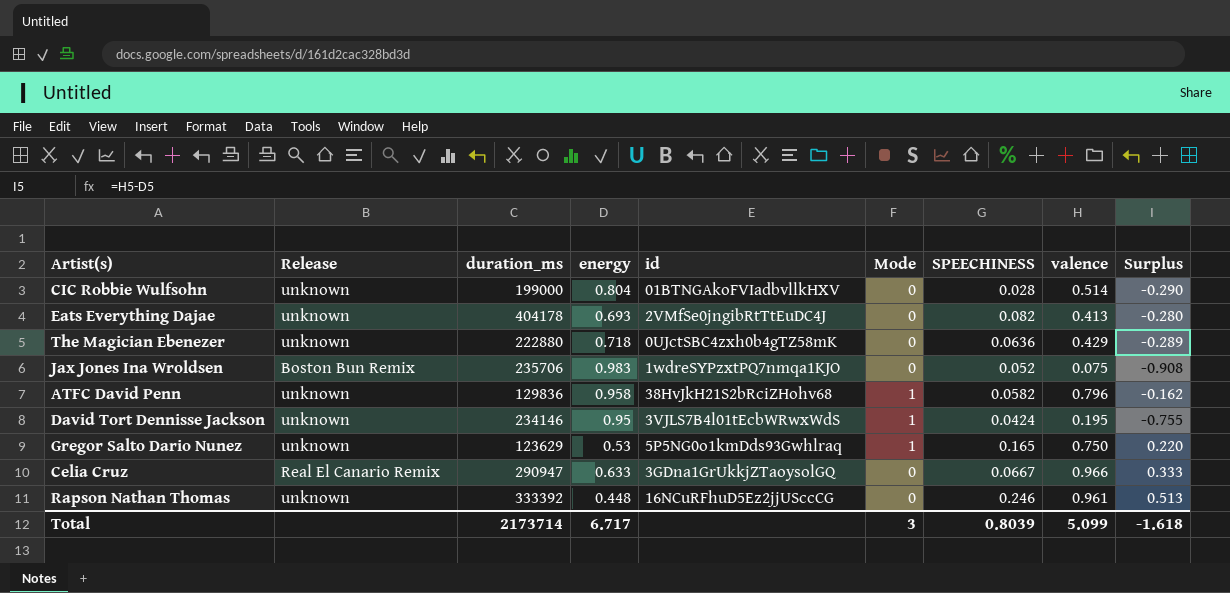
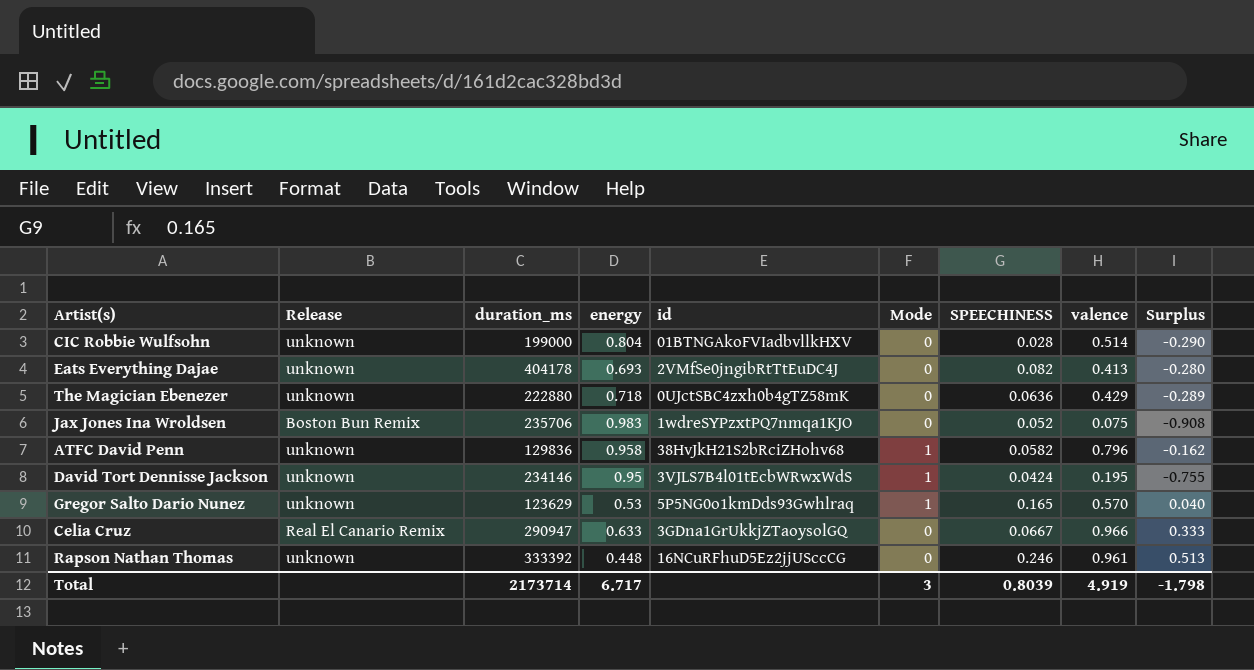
Gregor Salto Dario Nunez | valence: 0.750 -> 0.570
Gregor Salto Dario Nunez | Surplus: 0.220 -> 0.040
Total | valence: 5.099 -> 4.919
Total | Surplus: -1.618 -> -1.798

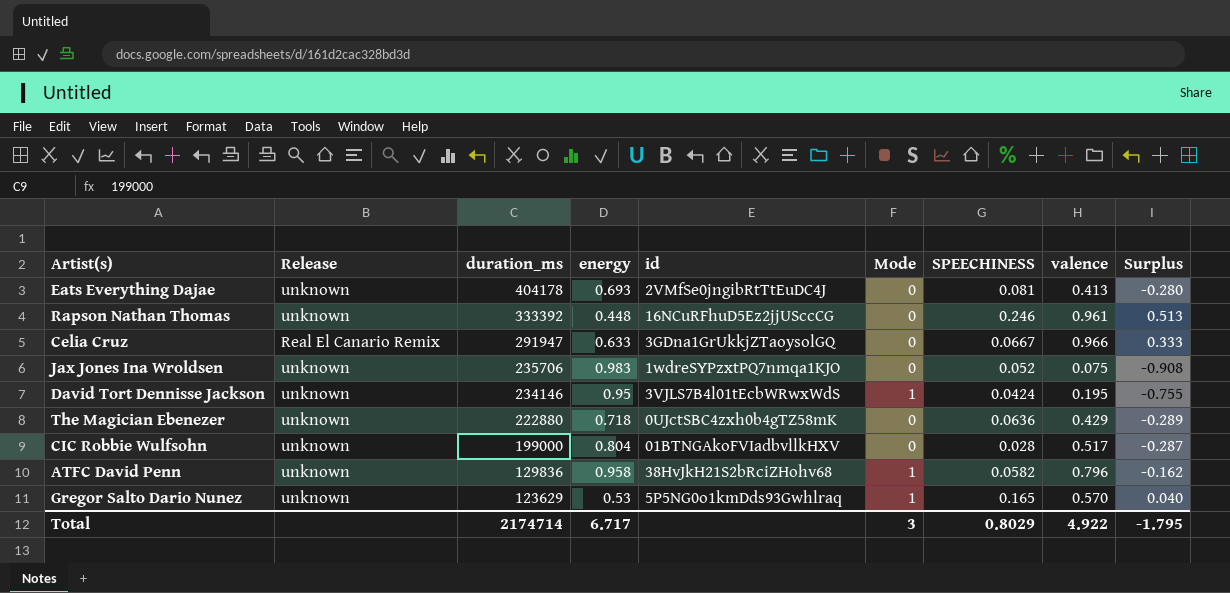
row order: none -> duration_ms descending
Eats Everything Dajae | SPEECHINESS: 0.082 -> 0.081
Celia Cruz | duration_ms: 290947 -> 291947
Jax Jones Ina Wroldsen | Release: Boston Bun Remix -> unknown
CIC Robbie Wulfsohn | valence: 0.514 -> 0.517
CIC Robbie Wulfsohn | Surplus: -0.290 -> -0.287
Total | duration_ms: 2173714 -> 2174714
Total | SPEECHINESS: 0.8039 -> 0.8029
Total | valence: 4.919 -> 4.922
Total | Surplus: -1.798 -> -1.795

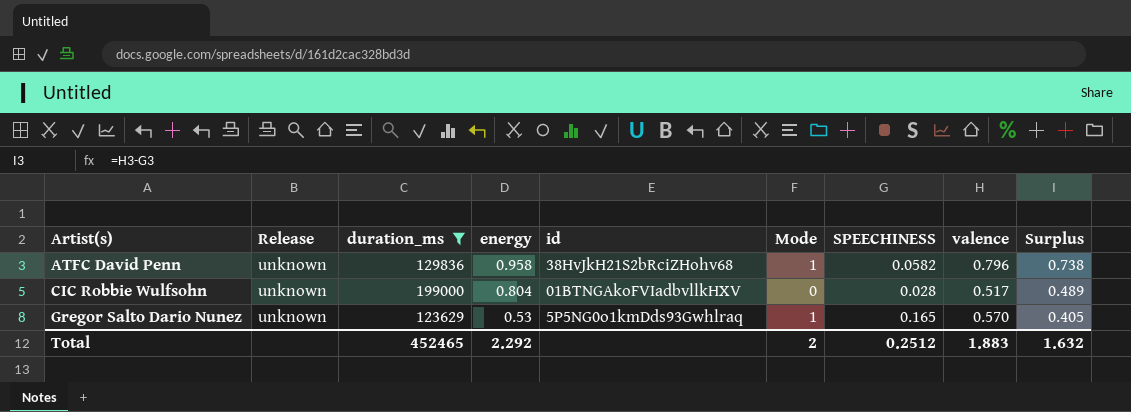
filter: none -> duration_ms <= 199000
row order: duration_ms descending -> Artist(s) ascending
column Surplus | formula: [valence] - [energy] -> [valence] - [SPEECHINESS]
Total | duration_ms: 2174714 -> 452465
Total | energy: 6.717 -> 2.292
Total | Mode: 3 -> 2
Total | SPEECHINESS: 0.8029 -> 0.2512
Total | valence: 4.922 -> 1.883
Total | Surplus: -1.795 -> 1.632

